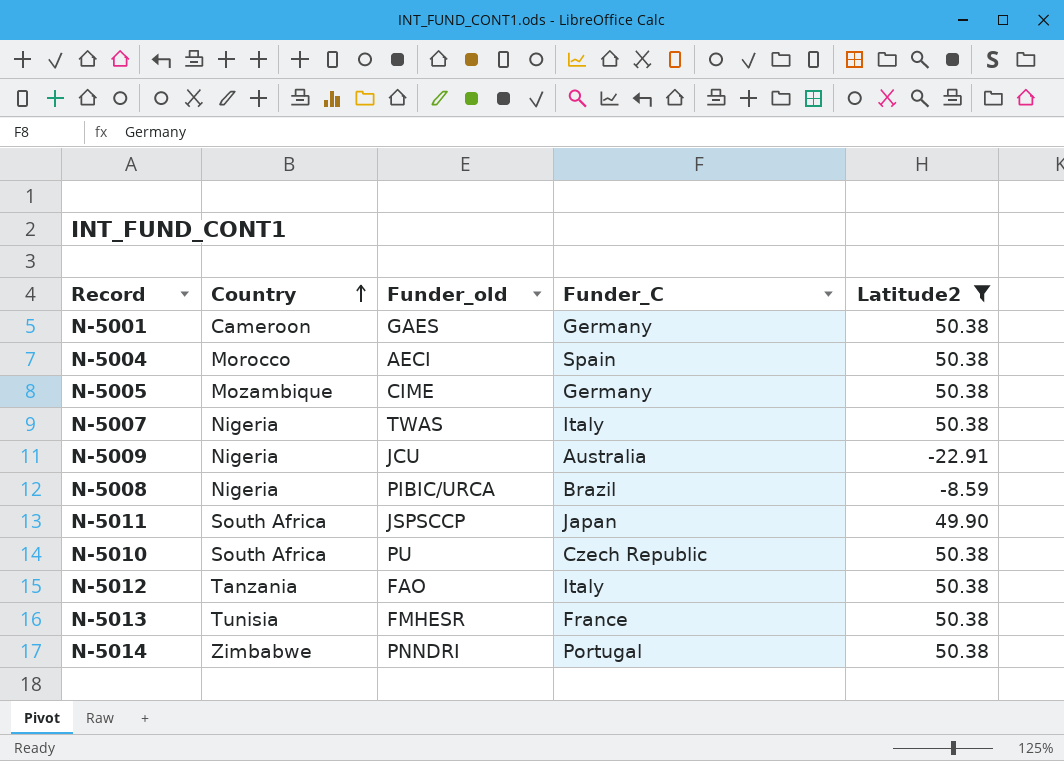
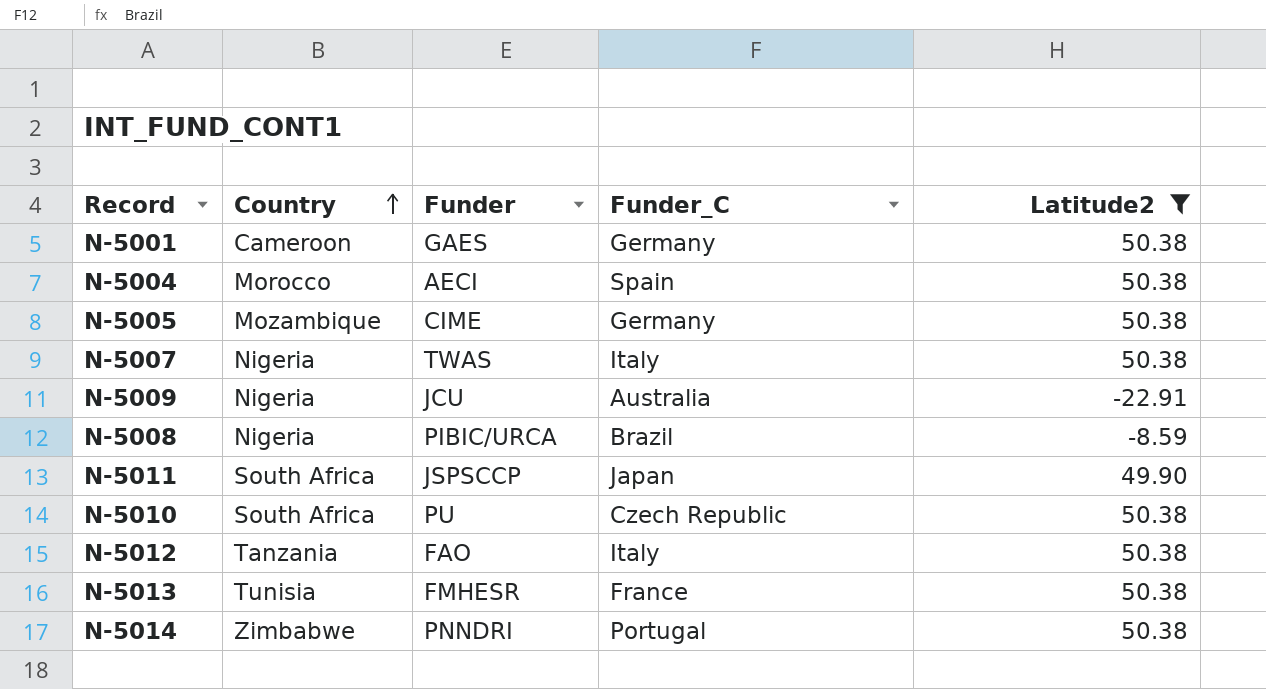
column name: Funder_old -> Funder

